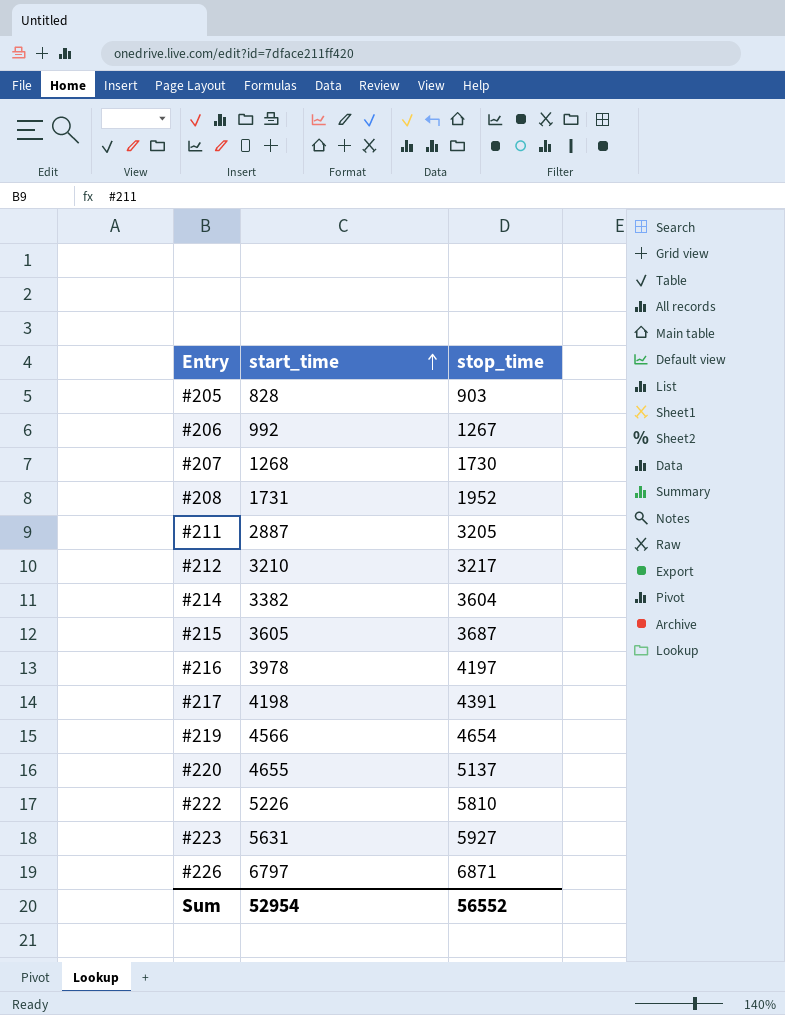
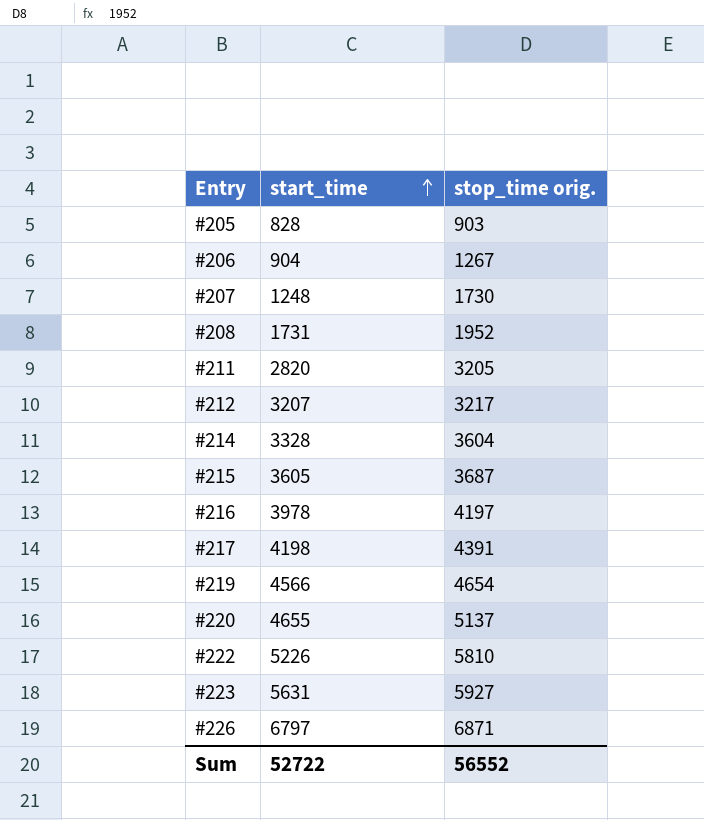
column name: stop_time -> stop_time orig.
#206 | start_time: 992 -> 904
#207 | start_time: 1268 -> 1248
#211 | start_time: 2887 -> 2820
#212 | start_time: 3210 -> 3207
#214 | start_time: 3382 -> 3328
Sum | start_time: 52954 -> 52722

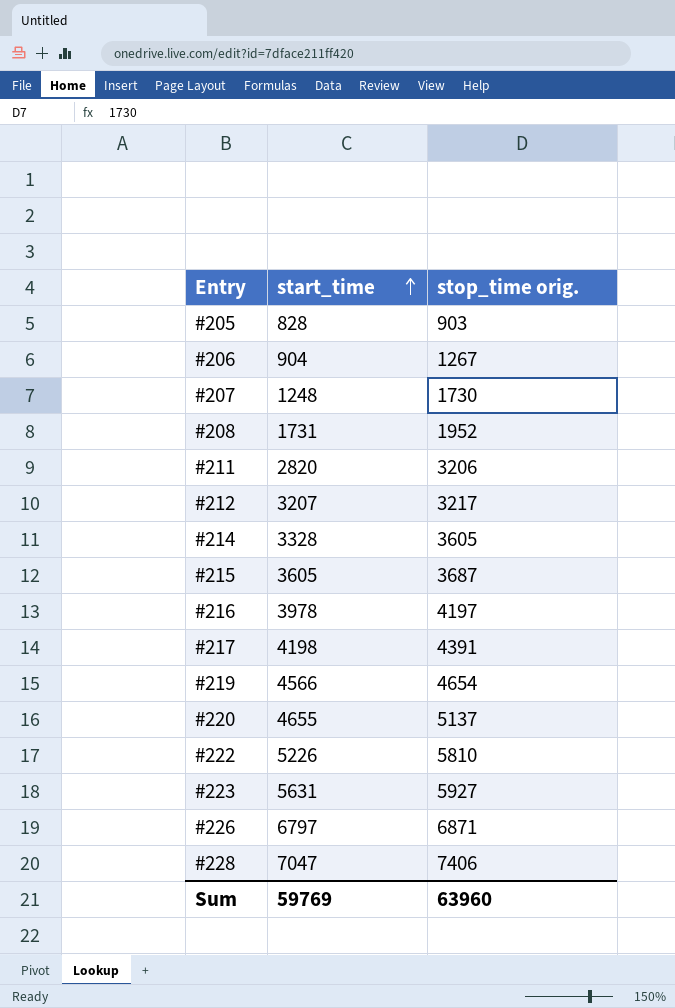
#211 | stop_time orig.: 3205 -> 3206
#214 | stop_time orig.: 3604 -> 3605
row #228: none -> 7047 | 7406
Sum | start_time: 52722 -> 59769
Sum | stop_time orig.: 56552 -> 63960

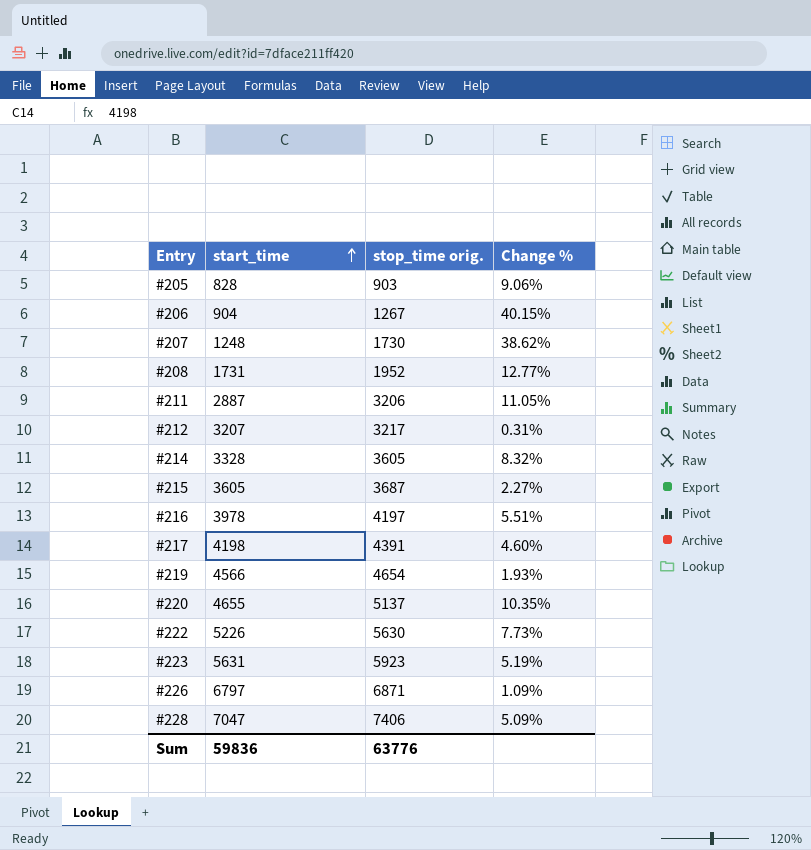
column Change % | formula: none -> ([stop_time orig.] - [start_time]) / [start_time]
#211 | start_time: 2820 -> 2887
#222 | stop_time orig.: 5810 -> 5630
#223 | stop_time orig.: 5927 -> 5923
Sum | start_time: 59769 -> 59836
Sum | stop_time orig.: 63960 -> 63776

